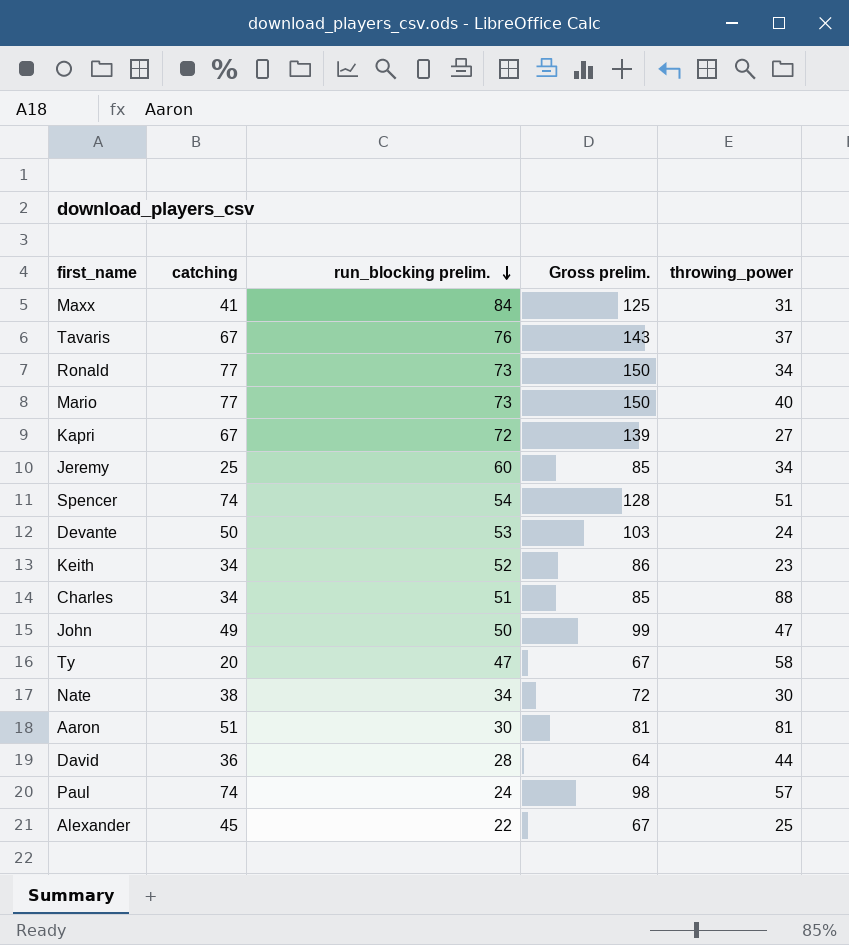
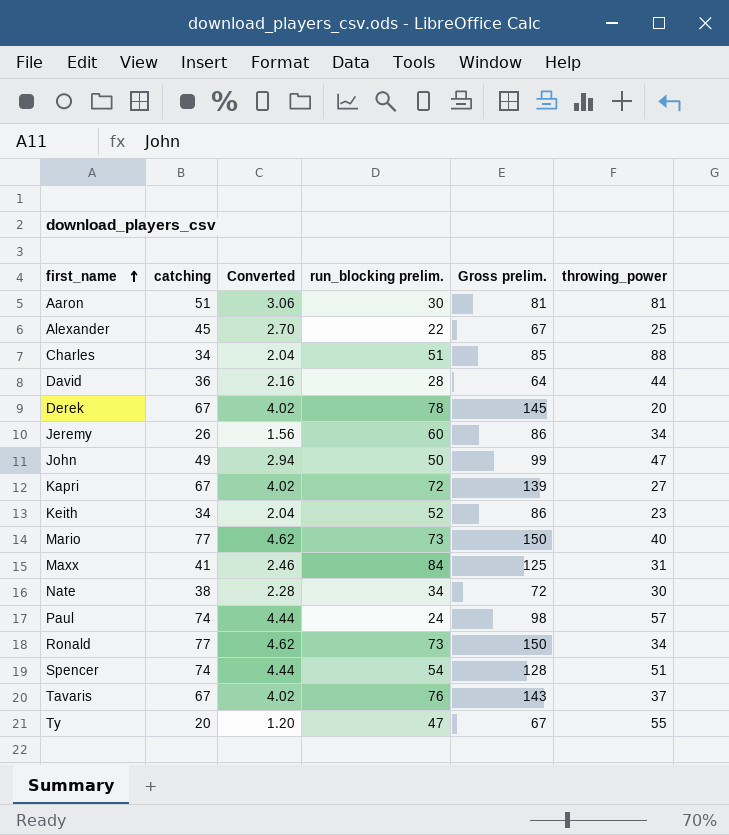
row order: run_blocking prelim. descending -> first_name ascending
column Converted | formula: none -> [catching] * 0.06
row Devante: 50 | 53 | 103 | 24 -> none
row Derek: none -> 67 | 4.02 | 78 | 145 | 20
Jeremy | catching: 25 -> 26
Jeremy | Gross prelim.: 85 -> 86
Ty | throwing_power: 58 -> 55

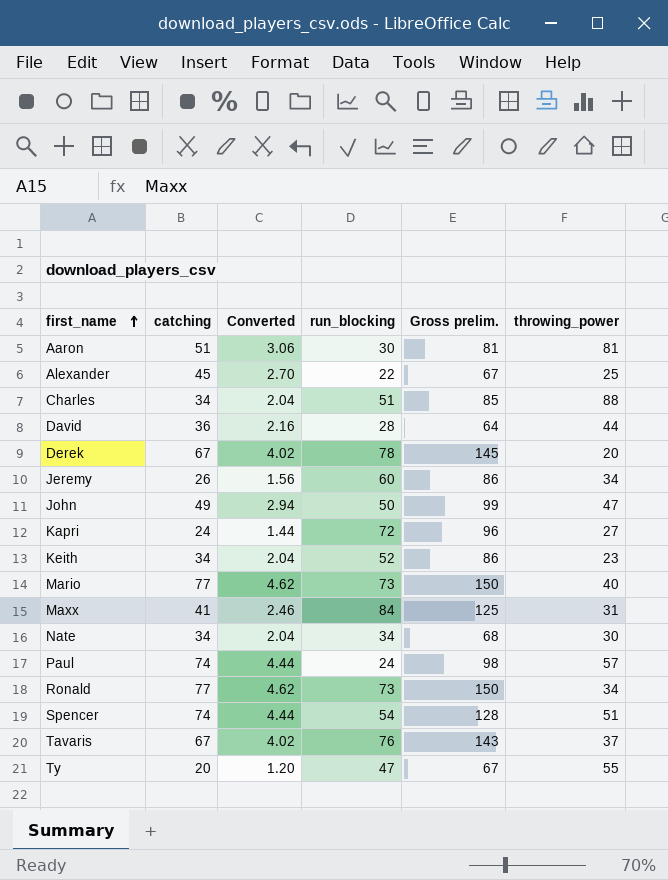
column name: run_blocking prelim. -> run_blocking
Kapri | catching: 67 -> 24
Kapri | Converted: 4.02 -> 1.44
Kapri | Gross prelim.: 139 -> 96
Nate | catching: 38 -> 34
Nate | Converted: 2.28 -> 2.04
Nate | Gross prelim.: 72 -> 68

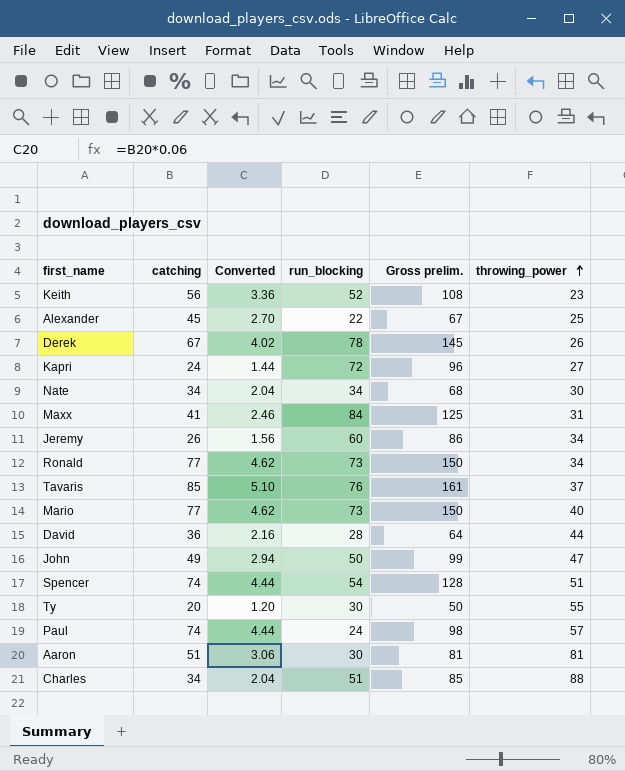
row order: first_name ascending -> throwing_power ascending
Keith | catching: 34 -> 56
Keith | Converted: 2.04 -> 3.36
Keith | Gross prelim.: 86 -> 108
Derek | throwing_power: 20 -> 26
Tavaris | catching: 67 -> 85
Tavaris | Converted: 4.02 -> 5.10
Tavaris | Gross prelim.: 143 -> 161
Ty | run_blocking: 47 -> 30
Ty | Gross prelim.: 67 -> 50

